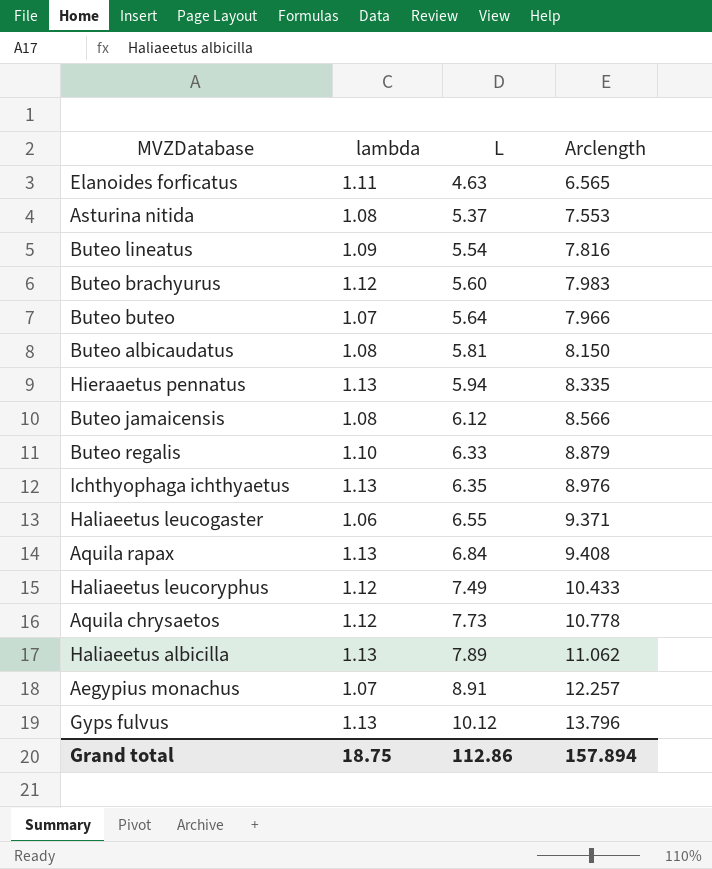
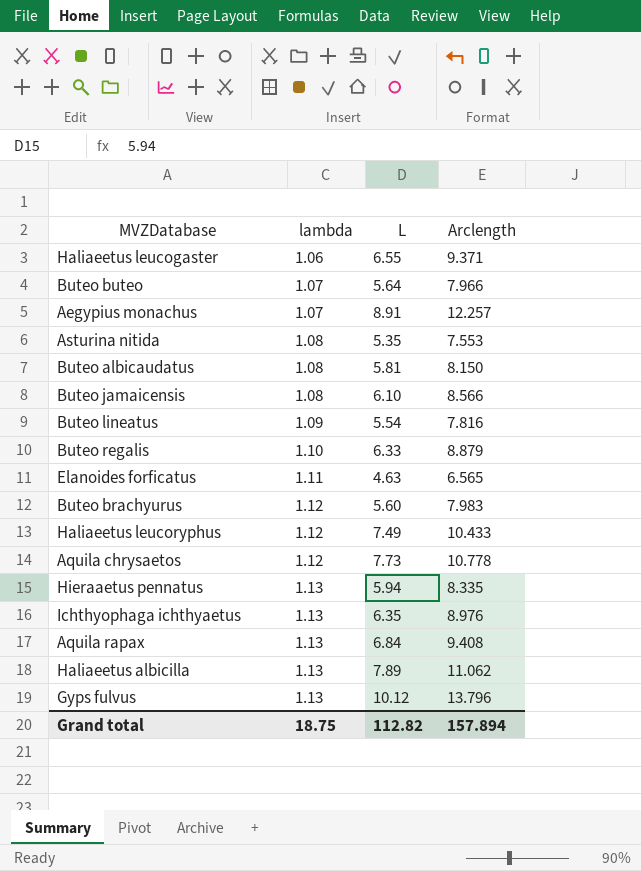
row order: L ascending -> lambda ascending
Asturina nitida | L: 5.37 -> 5.35
Buteo jamaicensis | L: 6.12 -> 6.10
Grand total | L: 112.86 -> 112.82

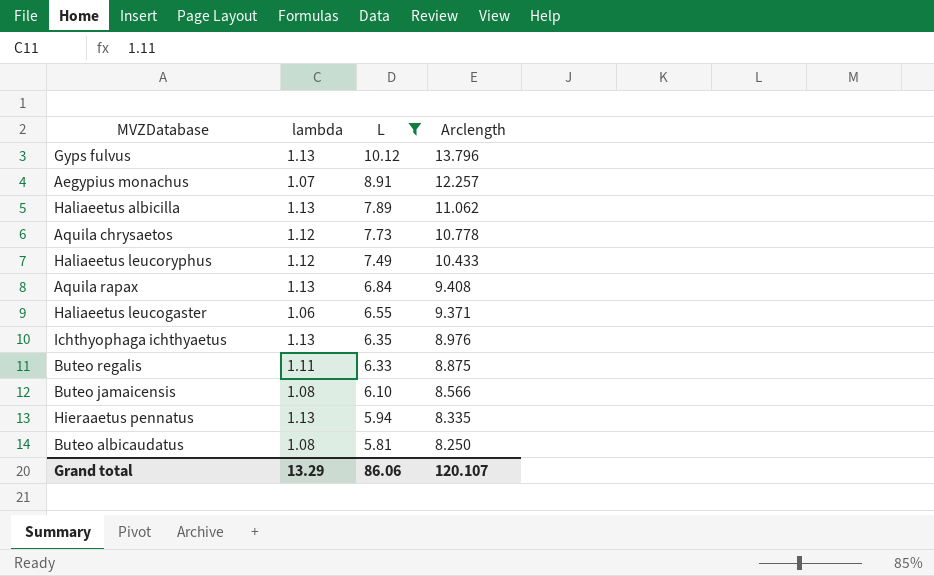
filter: none -> L >= 5.81
row order: lambda ascending -> L descending
Buteo regalis | lambda: 1.10 -> 1.11
Buteo regalis | Arclength: 8.879 -> 8.875
Buteo albicaudatus | Arclength: 8.150 -> 8.250
Grand total | lambda: 18.75 -> 13.29
Grand total | L: 112.82 -> 86.06
Grand total | Arclength: 157.894 -> 120.107

